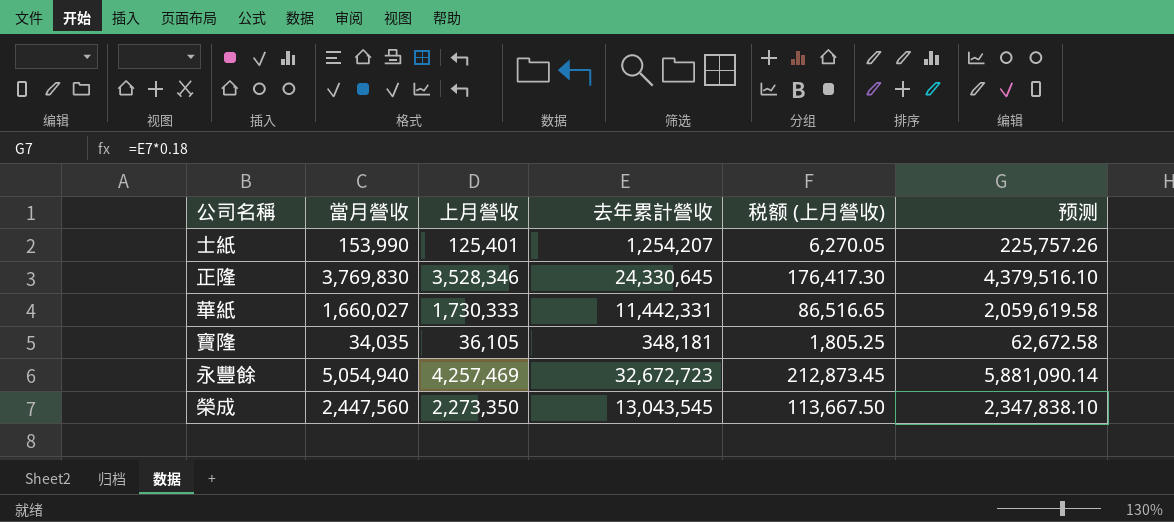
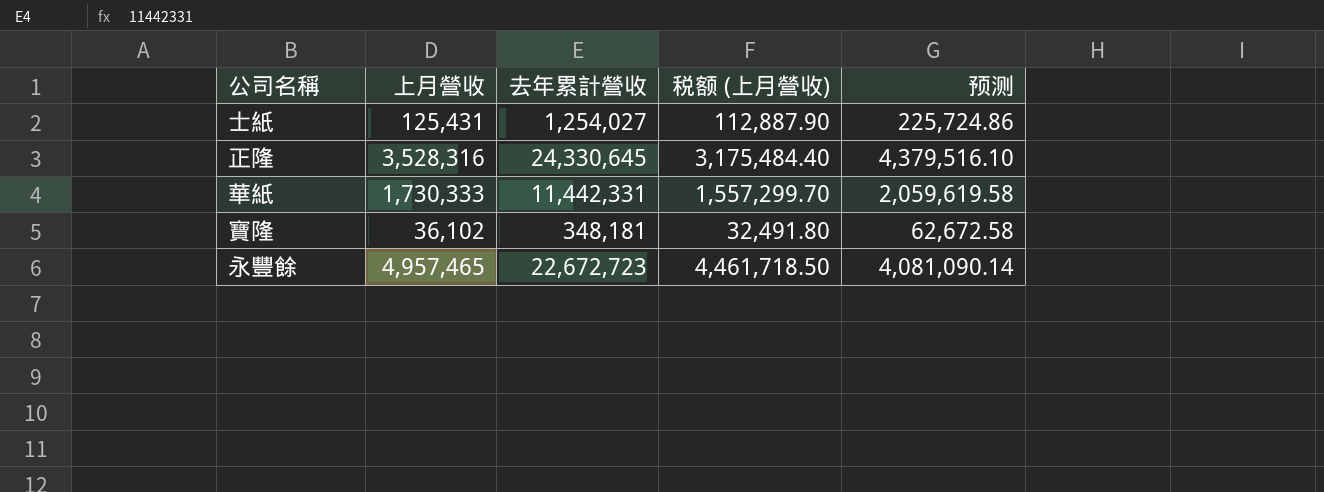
column 當月營收 | position: 2 -> none
column 税额 (上月營收) | formula: [上月營收] * 0.05 -> [上月營收] * 0.9
row 榮成: 2,447,560 | 2,273,350 | 13,043,545 | 113,667.50 | 2,347,838.10 -> none
士紙 | 上月營收: 125,401 -> 125,431
士紙 | 去年累計營收: 1,254,207 -> 1,254,027
士紙 | 预测: 225,757.26 -> 225,724.86
正隆 | 上月營收: 3,528,346 -> 3,528,316
寶隆 | 上月營收: 36,105 -> 36,102
永豐餘 | 上月營收: 4,257,469 -> 4,957,465
永豐餘 | 去年累計營收: 32,672,723 -> 22,672,723
永豐餘 | 预测: 5,881,090.14 -> 4,081,090.14

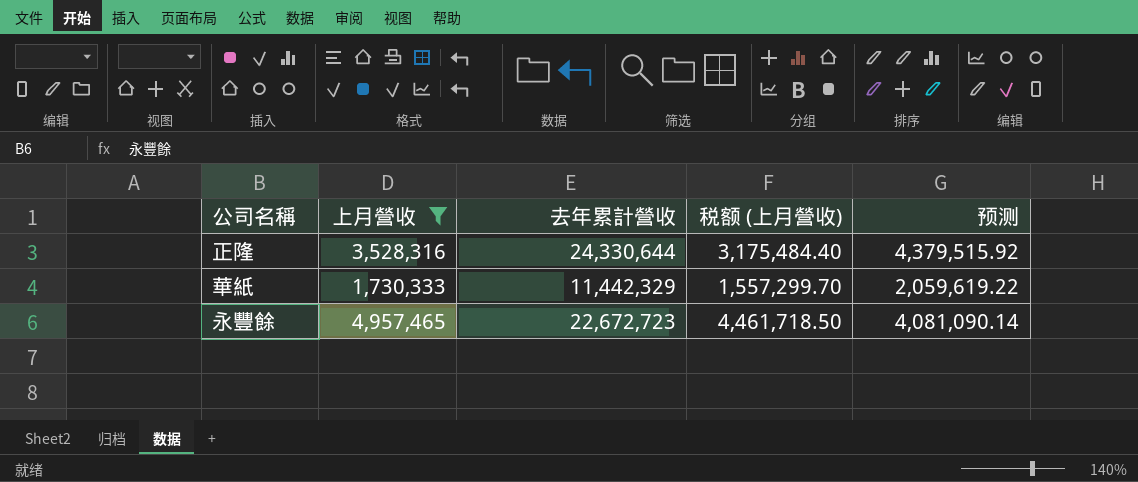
filter: none -> 上月營收 >= 1,730,333
正隆 | 去年累計營收: 24,330,645 -> 24,330,644
正隆 | 预测: 4,379,516.10 -> 4,379,515.92
華紙 | 去年累計營收: 11,442,331 -> 11,442,329
華紙 | 预测: 2,059,619.58 -> 2,059,619.22

